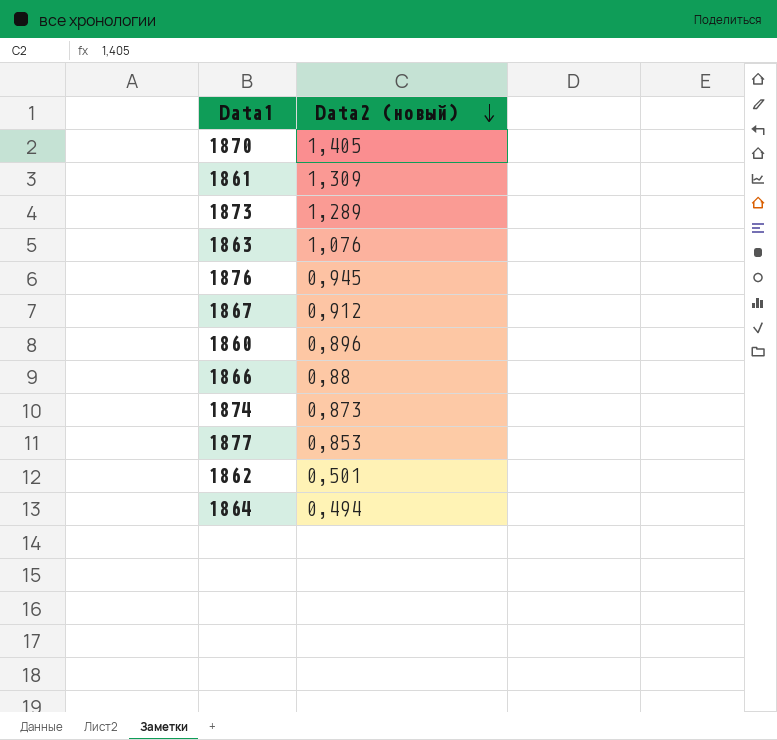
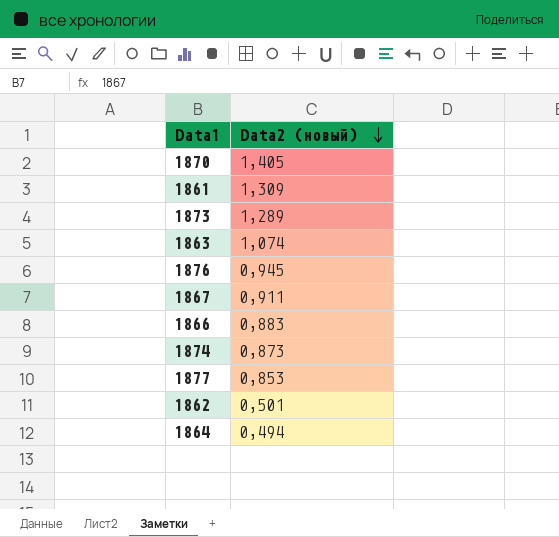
row 1860: 0,896 -> none
1863 | Data2 (новый): 1,076 -> 1,074
1867 | Data2 (новый): 0,912 -> 0,911
1866 | Data2 (новый): 0,88 -> 0,883

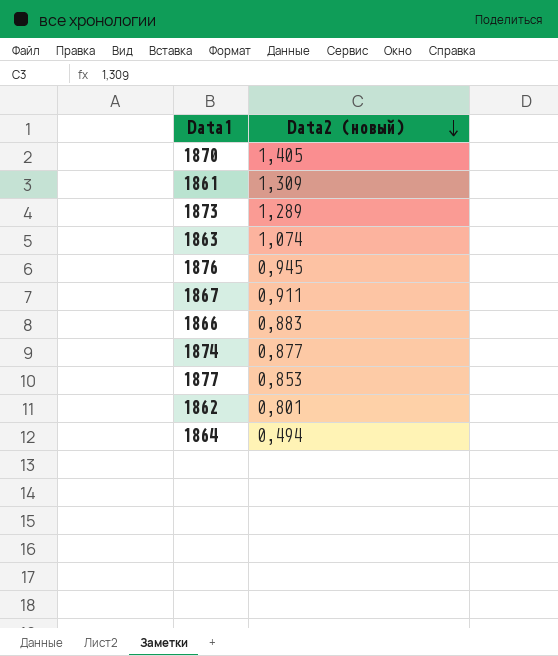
1874 | Data2 (новый): 0,873 -> 0,877
1862 | Data2 (новый): 0,501 -> 0,801

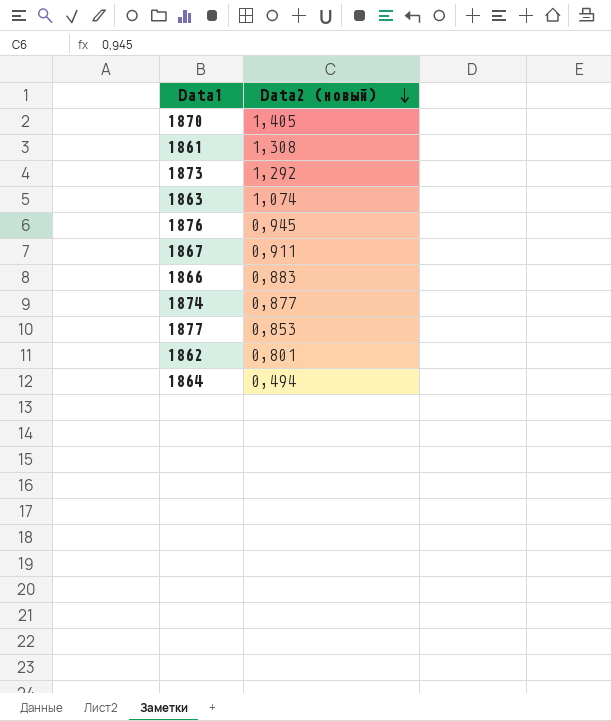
1861 | Data2 (новый): 1,309 -> 1,308
1873 | Data2 (новый): 1,289 -> 1,292

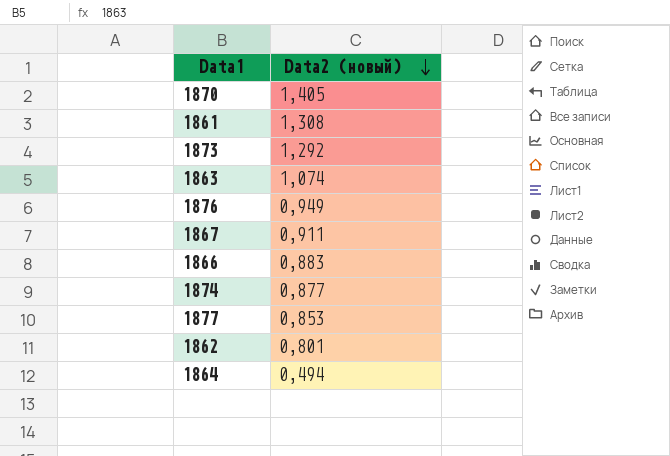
1876 | Data2 (новый): 0,945 -> 0,949

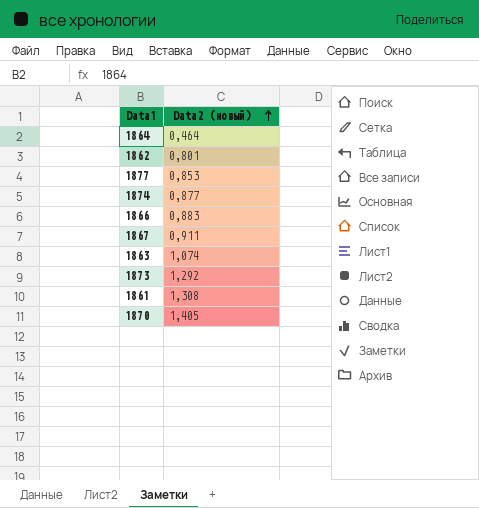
row order: Data2 (новый) descending -> Data2 (новый) ascending
row 1876: 0,949 -> none
1864 | Data2 (новый): 0,494 -> 0,464

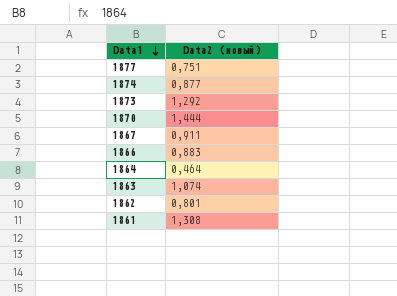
row order: Data2 (новый) ascending -> Data1 descending
1877 | Data2 (новый): 0,853 -> 0,751
1870 | Data2 (новый): 1,405 -> 1,444

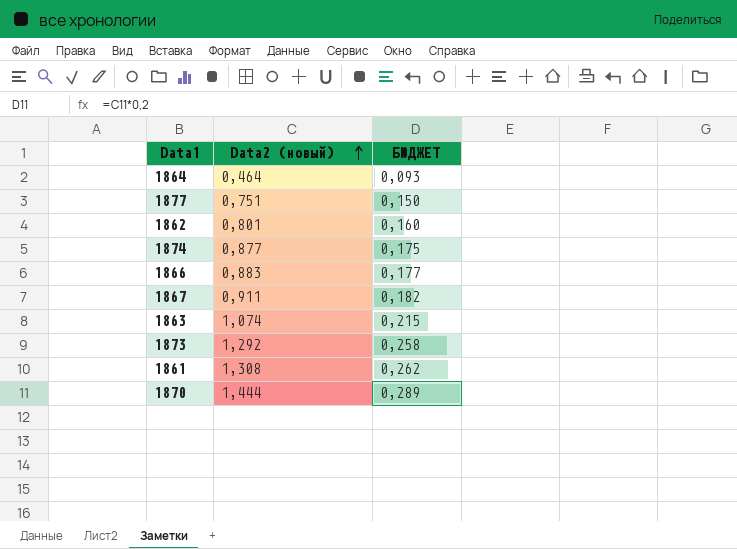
row order: Data1 descending -> Data2 (новый) ascending
column БЮДЖЕТ | formula: none -> [Data2 (новый)] * 0,2

